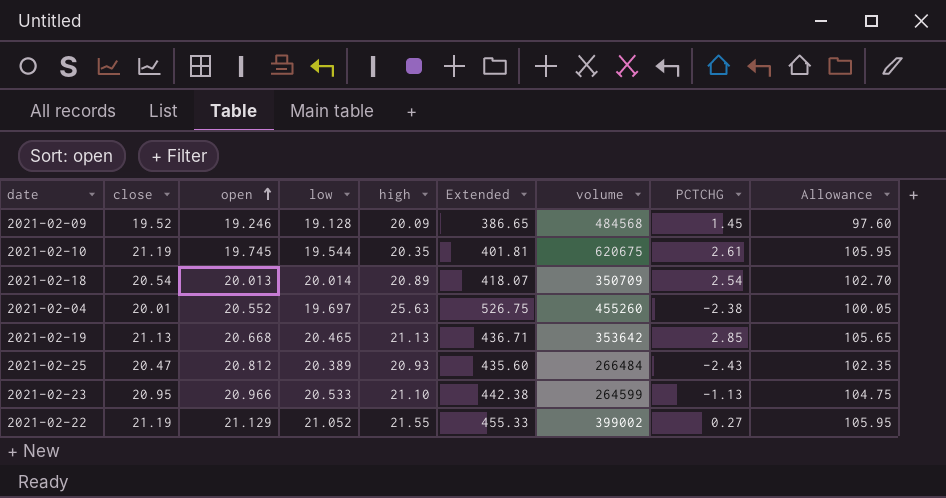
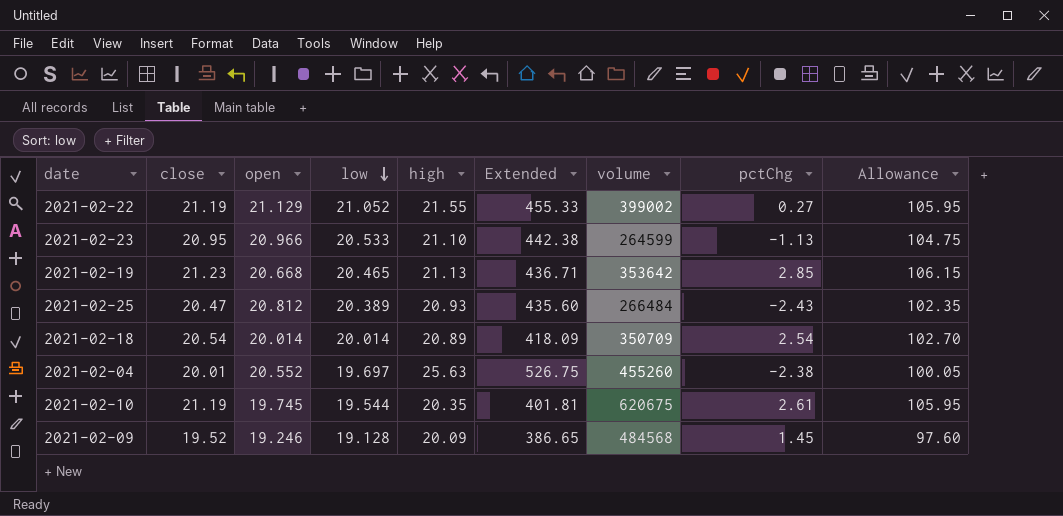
row order: open ascending -> low descending
column name: PCTCHG -> pctChg
2021-02-19 | close: 21.13 -> 21.23
2021-02-19 | Allowance: 105.65 -> 106.15
2021-02-18 | open: 20.013 -> 20.014
2021-02-18 | Extended: 418.07 -> 418.09

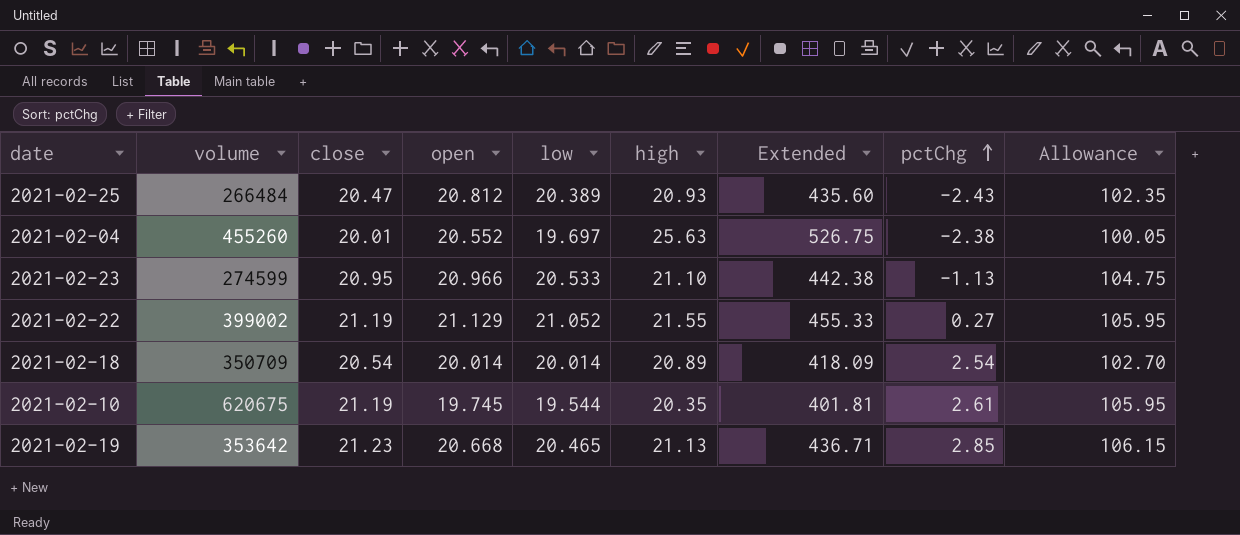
row order: low descending -> pctChg ascending
column volume | position: 7 -> 2
row 2021-02-09: 19.52 | 19.246 | 19.128 | 20.09 | 386.65 | 484568 | 1.45 | 97.60 -> none
2021-02-23 | volume: 264599 -> 274599

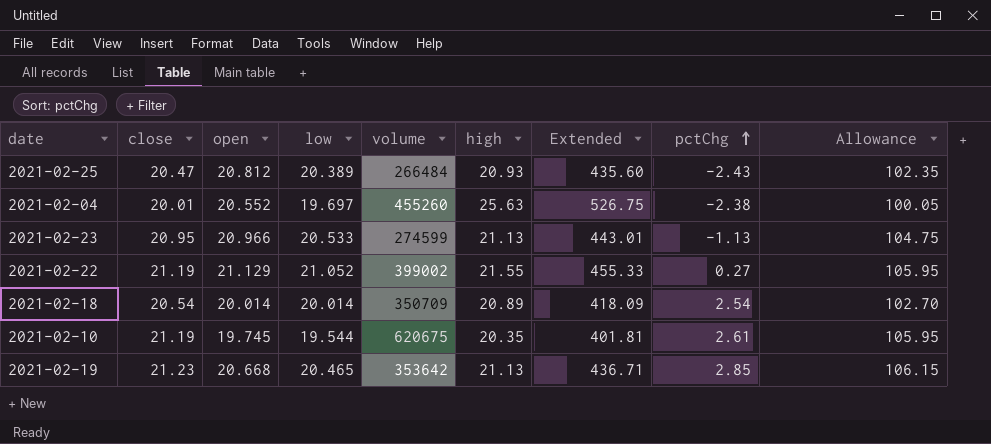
column volume | position: 2 -> 5
2021-02-23 | high: 21.10 -> 21.13
2021-02-23 | Extended: 442.38 -> 443.01

